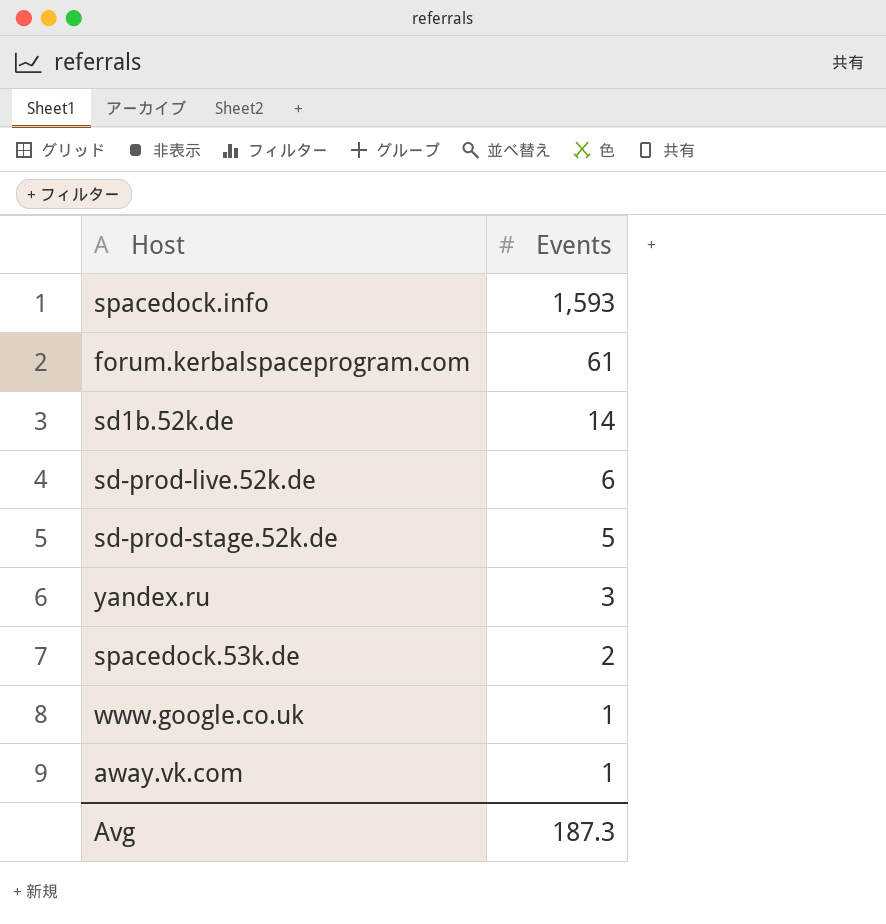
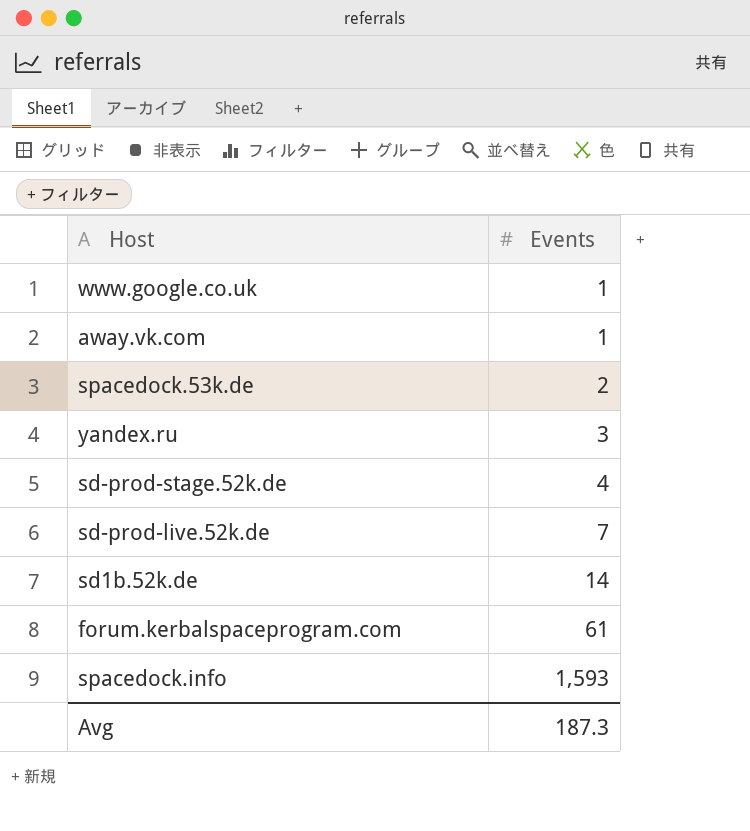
row order: Events descending -> Events ascending
sd-prod-stage.52k.de | Events: 5 -> 4
sd-prod-live.52k.de | Events: 6 -> 7

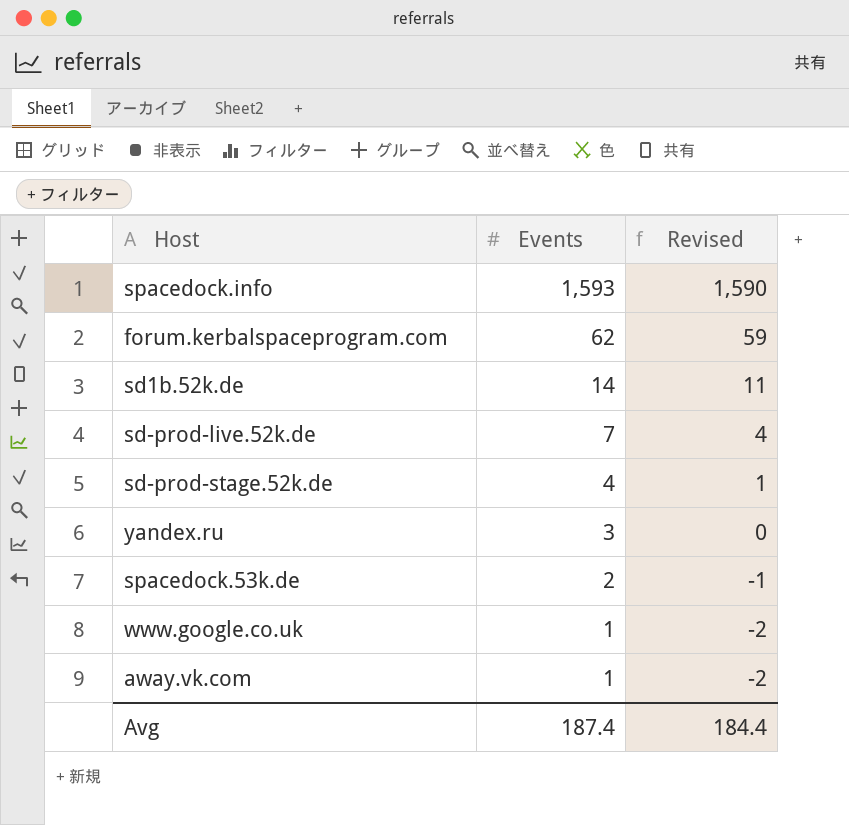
row order: Events ascending -> Events descending
column Revised | formula: none -> [Events] - 3
forum.kerbalspaceprogram.com | Events: 61 -> 62
Avg | Events: 187.3 -> 187.4

